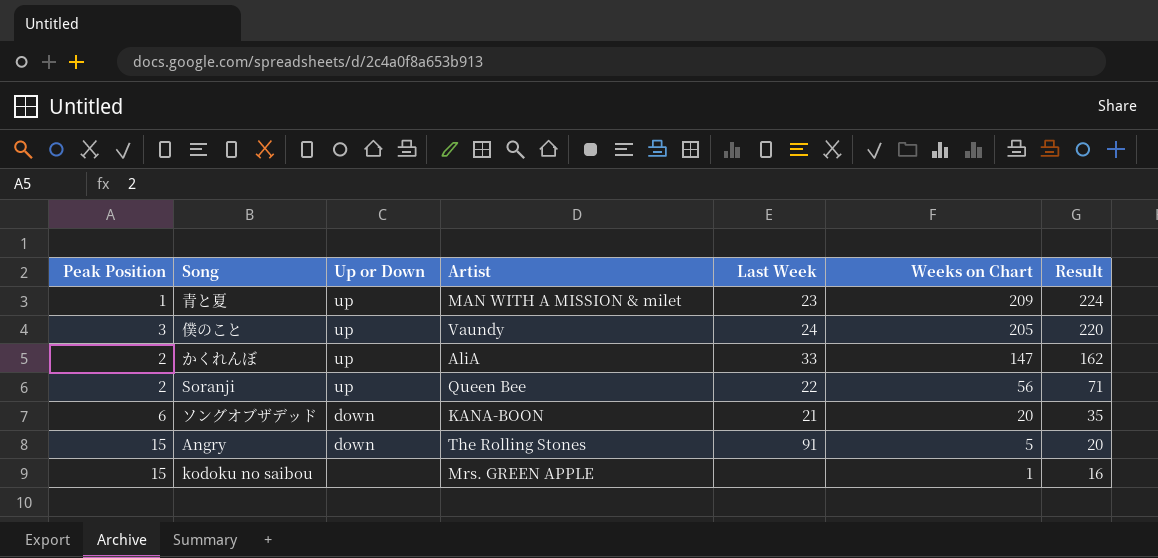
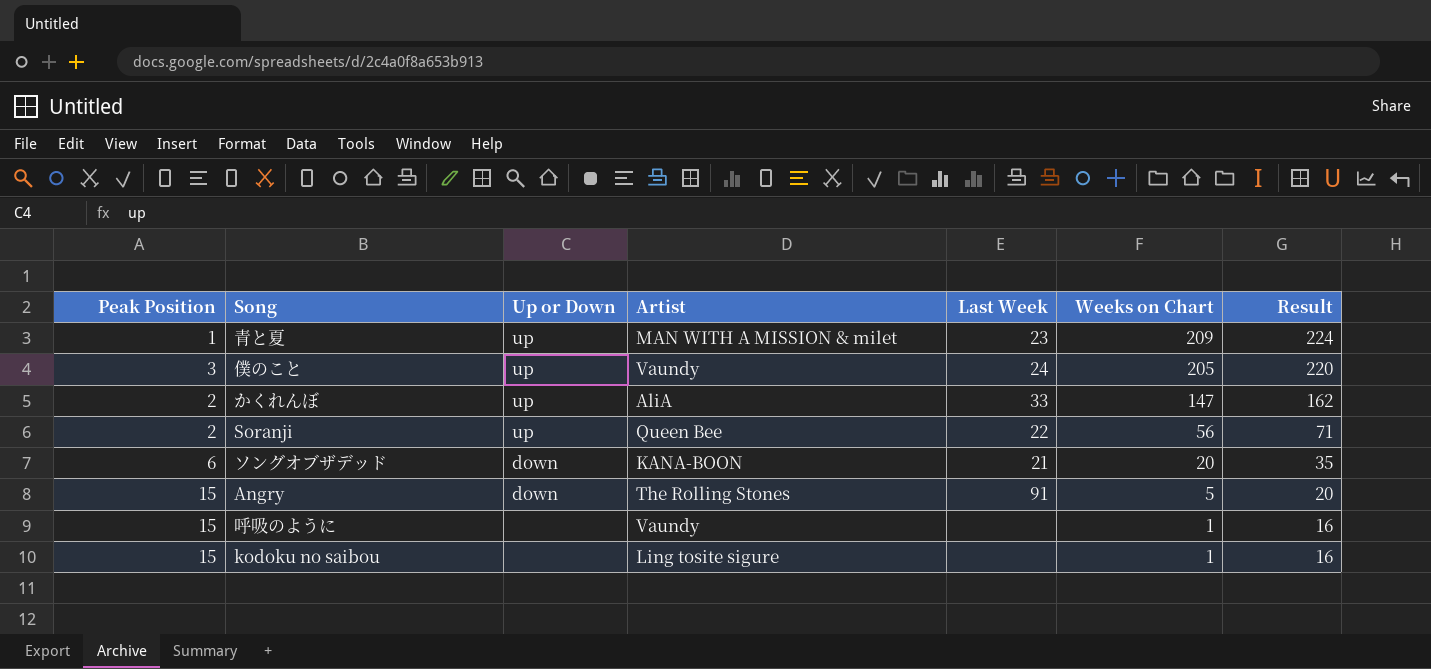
row 呼吸のように: none -> 15 | none | Vaundy | none | 1 | 16
kodoku no saibou | Artist: Mrs. GREEN APPLE -> Ling tosite sigure

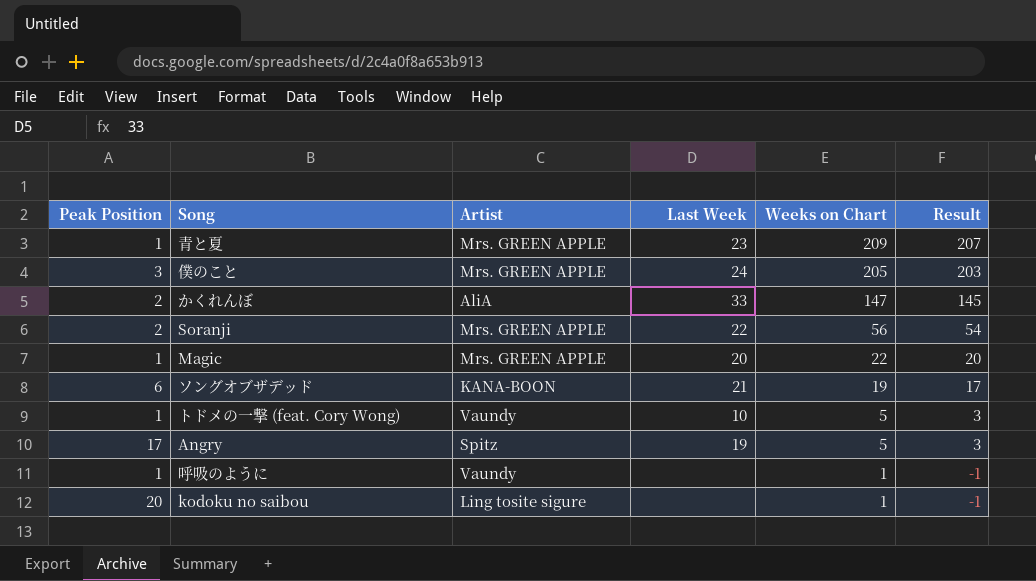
column Up or Down | position: 3 -> none
column Result | formula: [Weeks on Chart] + 15 -> [Weeks on Chart] - 2
青と夏 | Artist: MAN WITH A MISSION & milet -> Mrs. GREEN APPLE
僕のこと | Artist: Vaundy -> Mrs. GREEN APPLE
Soranji | Artist: Queen Bee -> Mrs. GREEN APPLE
row Magic: none -> 1 | Mrs. GREEN APPLE | 20 | 22 | 20
ソングオブザデッド | Weeks on Chart: 20 -> 19
row トドメの一撃 (feat. Cory Wong): none -> 1 | Vaundy | 10 | 5 | 3
Angry | Peak Position: 15 -> 17
Angry | Artist: The Rolling Stones -> Spitz
Angry | Last Week: 91 -> 19
呼吸のように | Peak Position: 15 -> 1
kodoku no saibou | Peak Position: 15 -> 20

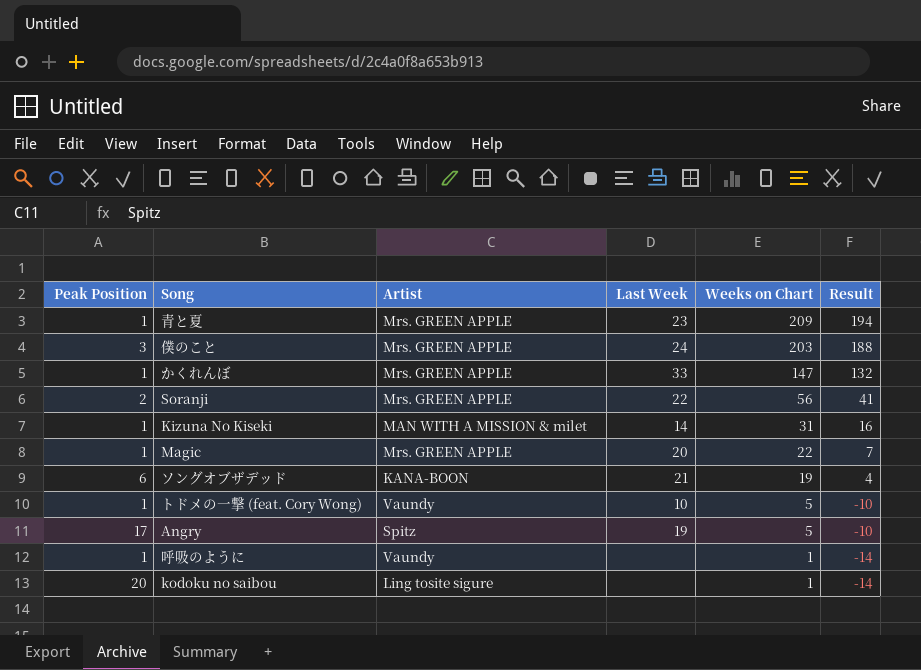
column Result | formula: [Weeks on Chart] - 2 -> [Weeks on Chart] - 15
僕のこと | Weeks on Chart: 205 -> 203
かくれんぼ | Peak Position: 2 -> 1
かくれんぼ | Artist: AliA -> Mrs. GREEN APPLE
row Kizuna No Kiseki: none -> 1 | MAN WITH A MISSION & milet | 14 | 31 | 16

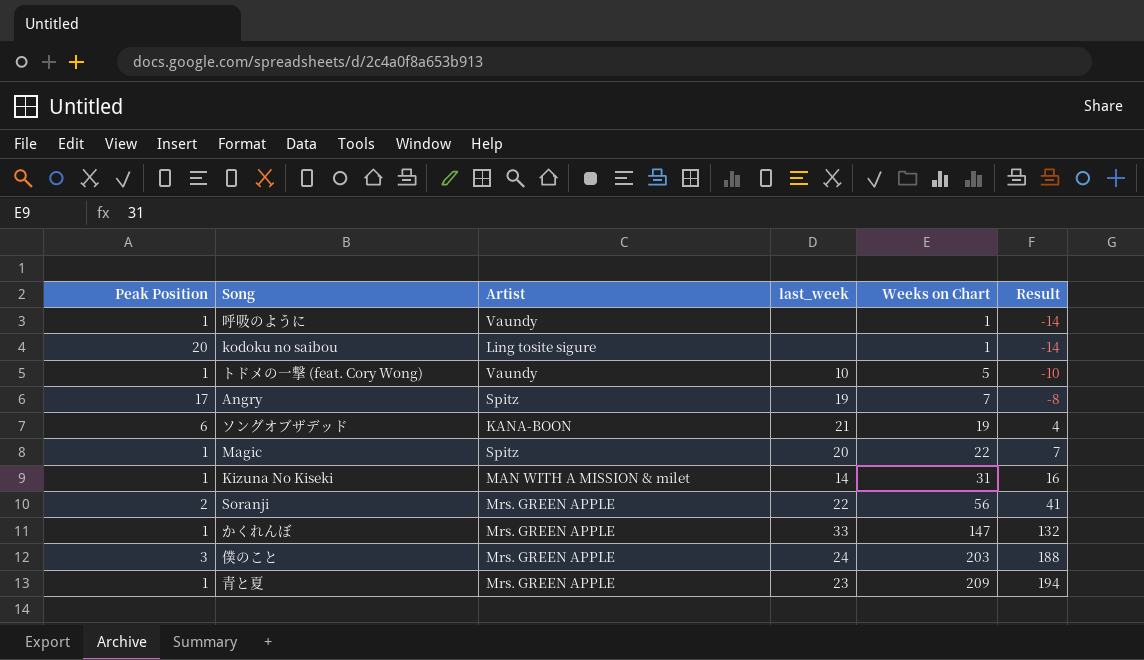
row order: Weeks on Chart descending -> Weeks on Chart ascending
column name: Last Week -> last_week
Angry | Weeks on Chart: 5 -> 7
Angry | Result: -10 -> -8
Magic | Artist: Mrs. GREEN APPLE -> Spitz

